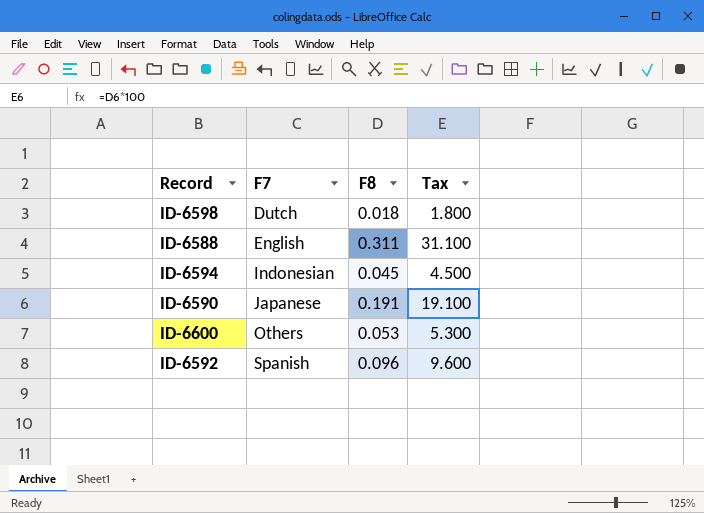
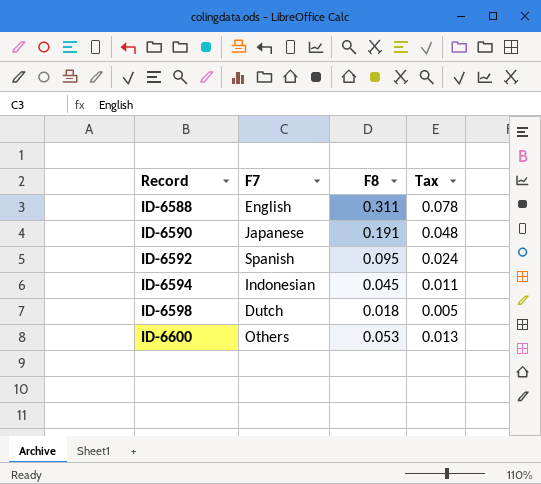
row order: F7 ascending -> Record ascending
column Tax | formula: [F8] * 100 -> [F8] * 0.25
ID-6592 | F8: 0.096 -> 0.095

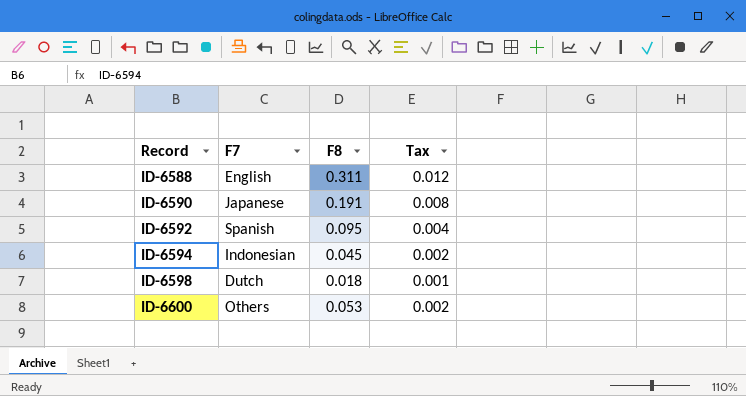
column Tax | formula: [F8] * 0.25 -> [F8] * 0.04

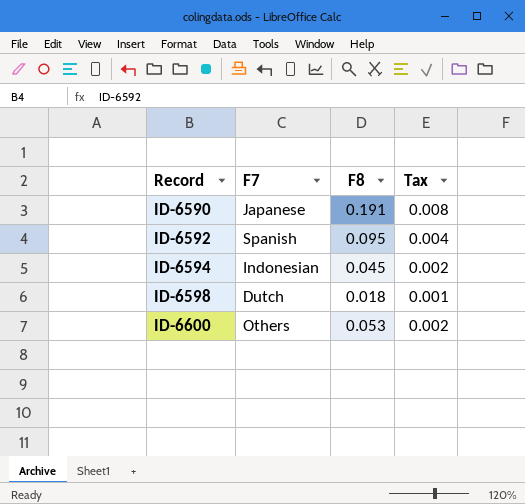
row ID-6588: English | 0.311 | 0.012 -> none

